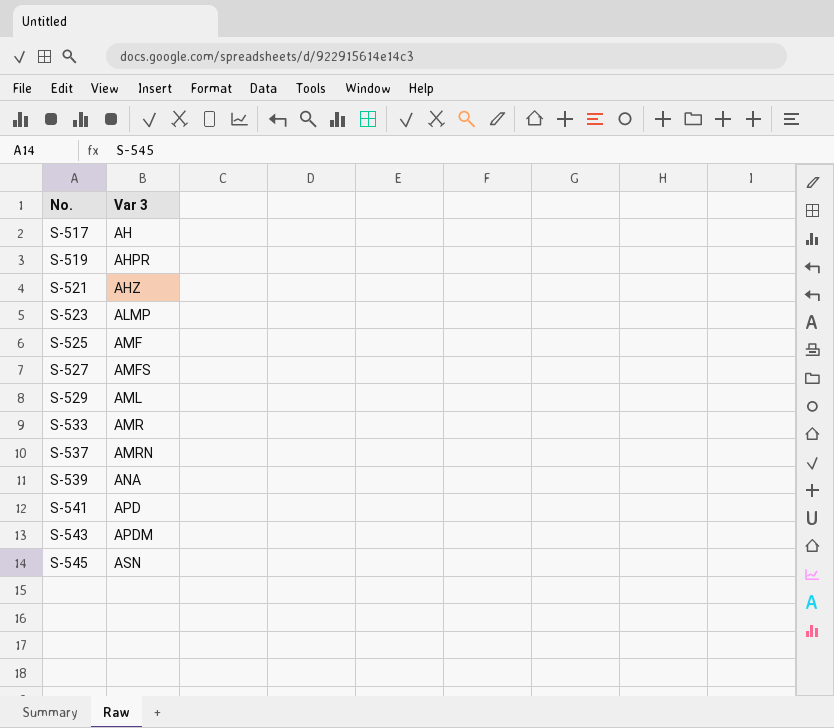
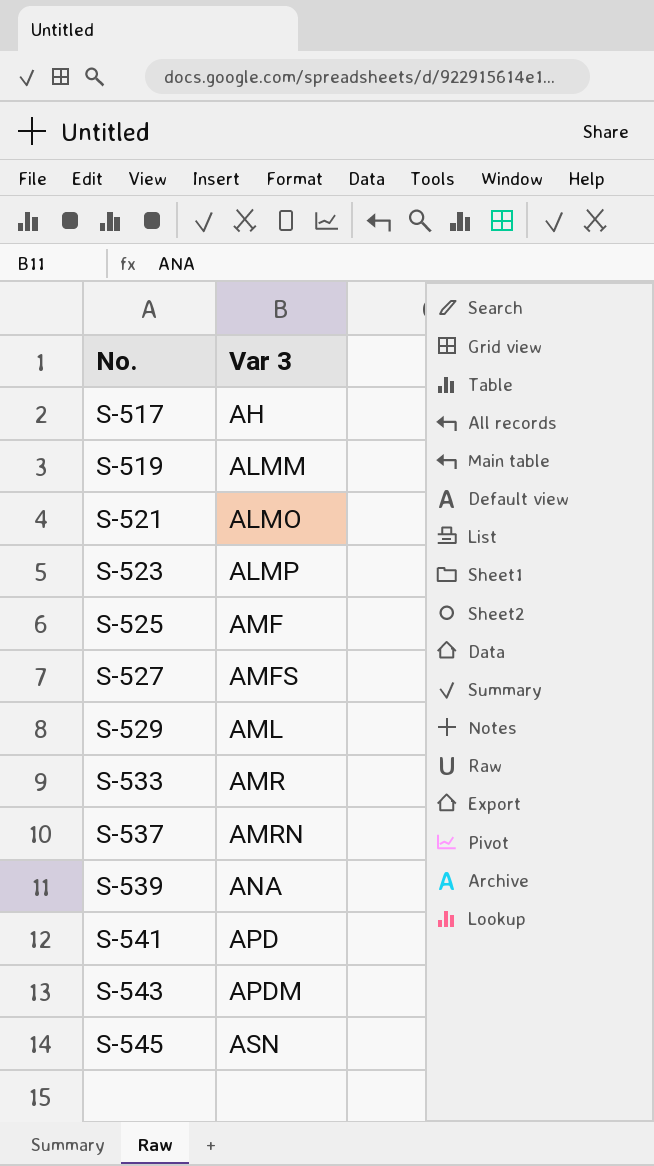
S-519 | Var 3: AHPR -> ALMM
S-521 | Var 3: AHZ -> ALMO

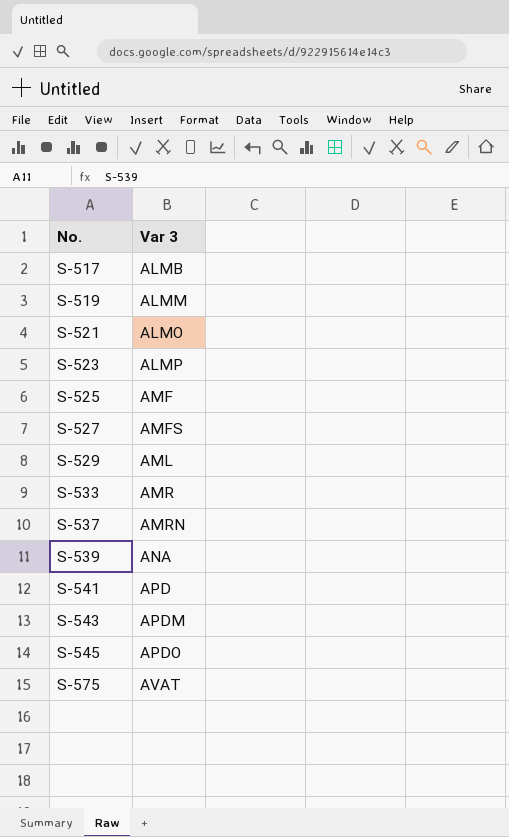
S-517 | Var 3: AH -> ALMB
S-545 | Var 3: ASN -> APDO
row S-575: none -> AVAT

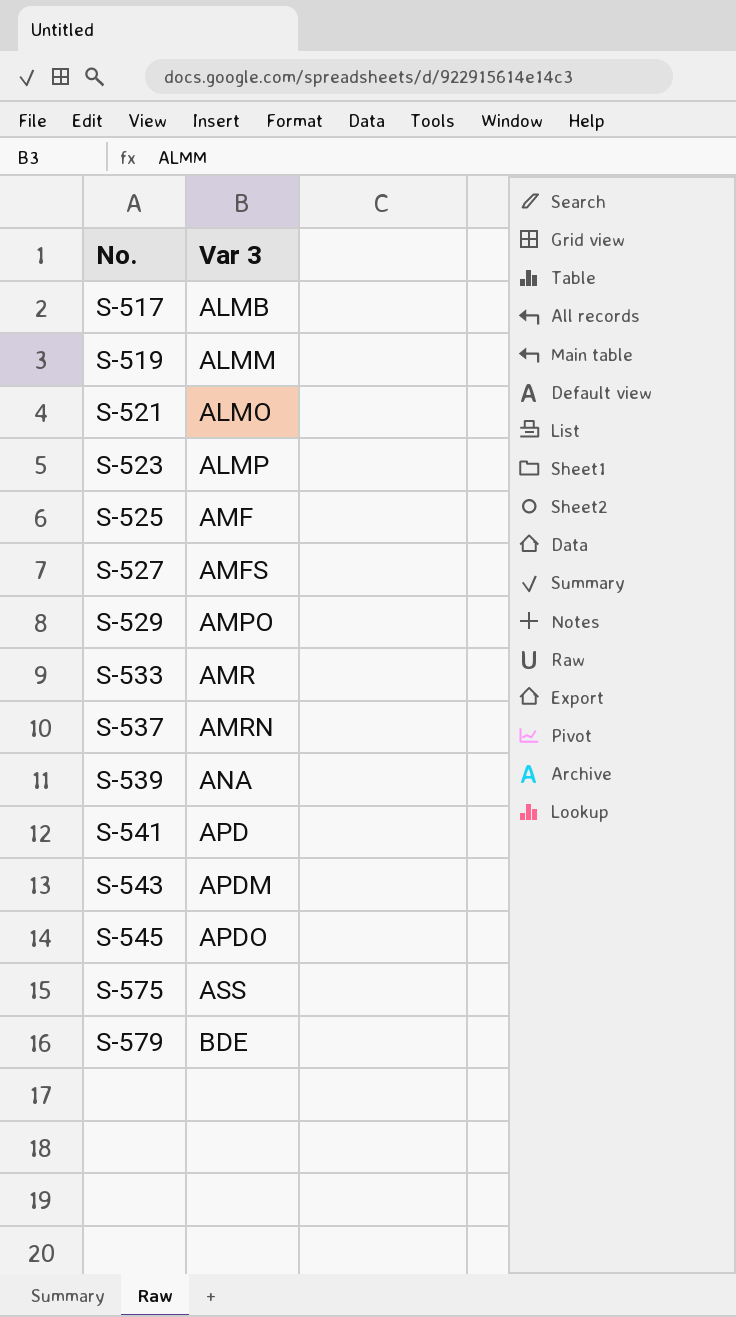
S-529 | Var 3: AML -> AMPO
S-575 | Var 3: AVAT -> ASS
row S-579: none -> BDE

